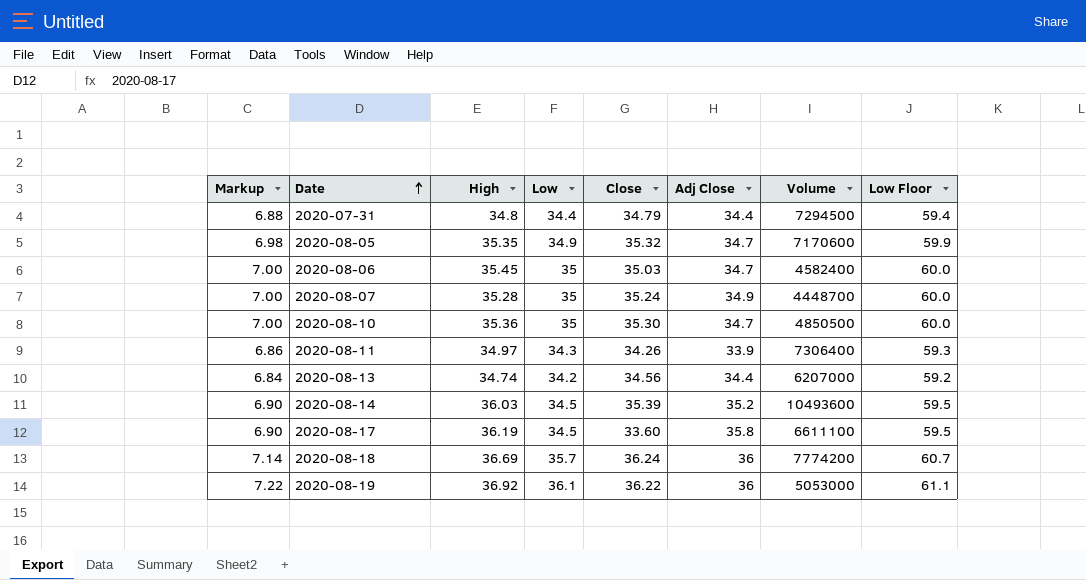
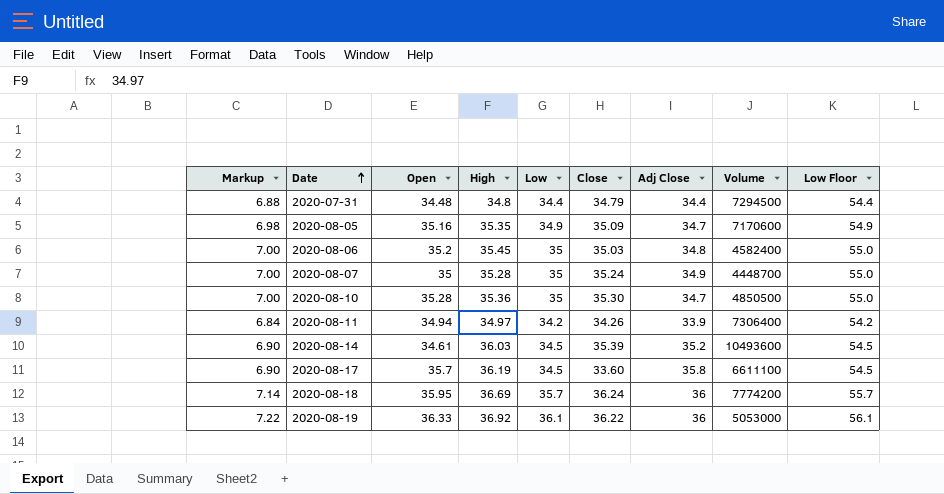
column Open | position: none -> 3
column Low Floor | formula: [Low] + 25 -> [Low] + 20
row 2020-08-13: 6.84 | 34.74 | 34.2 | 34.56 | 34.4 | 6207000 | 59.2 -> none
2020-08-05 | Close: 35.32 -> 35.09
2020-08-06 | Adj Close: 34.7 -> 34.8
2020-08-11 | Markup: 6.86 -> 6.84
2020-08-11 | Low: 34.3 -> 34.2

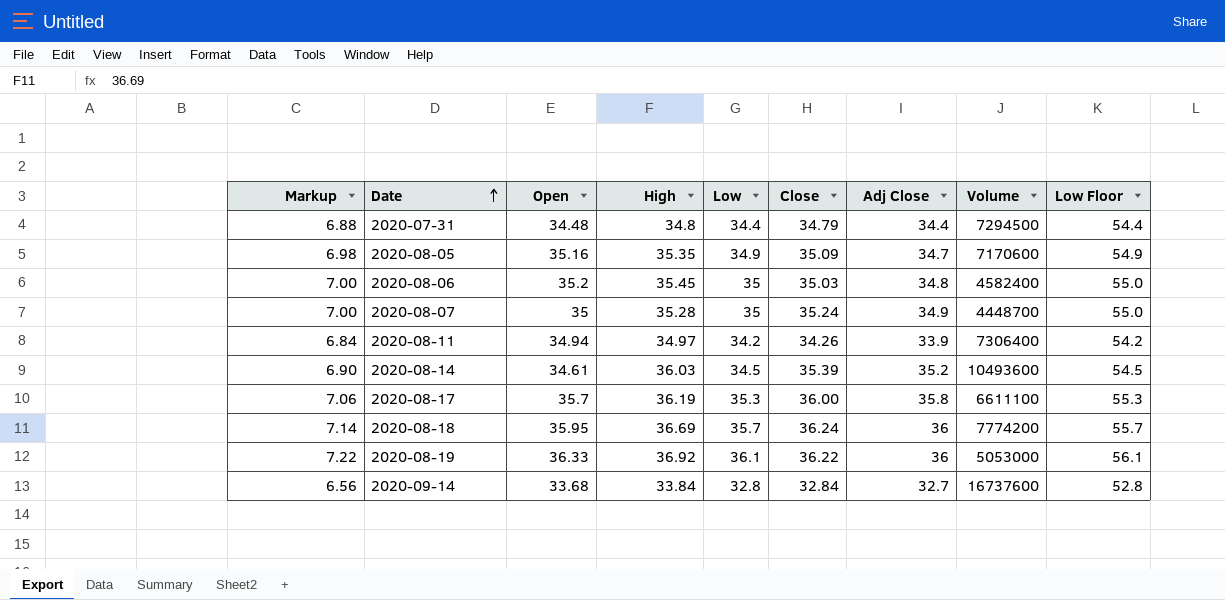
row 2020-08-10: 7.00 | 35.28 | 35.36 | 35 | 35.30 | 34.7 | 4850500 | 55.0 -> none
2020-08-17 | Markup: 6.90 -> 7.06
2020-08-17 | Low: 34.5 -> 35.3
2020-08-17 | Close: 33.60 -> 36.00
2020-08-17 | Low Floor: 54.5 -> 55.3
row 2020-09-14: none -> 6.56 | 33.68 | 33.84 | 32.8 | 32.84 | 32.7 | 16737600 | 52.8

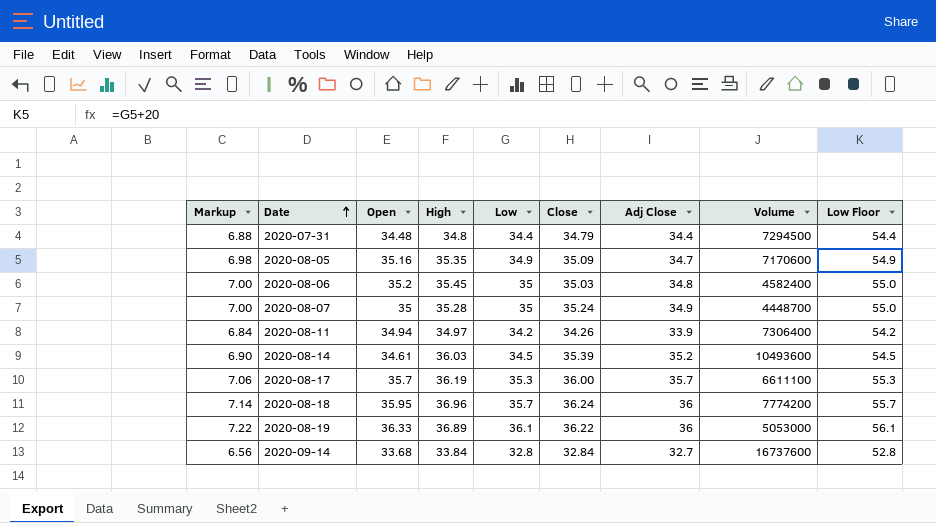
2020-08-17 | Adj Close: 35.8 -> 35.7
2020-08-18 | High: 36.69 -> 36.96
2020-08-19 | High: 36.92 -> 36.89

